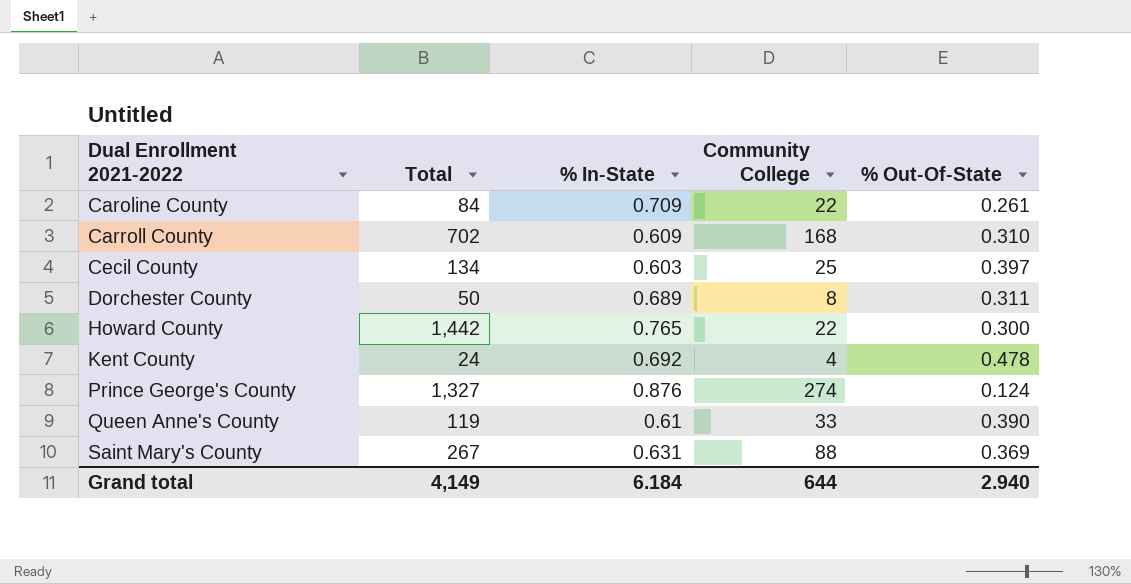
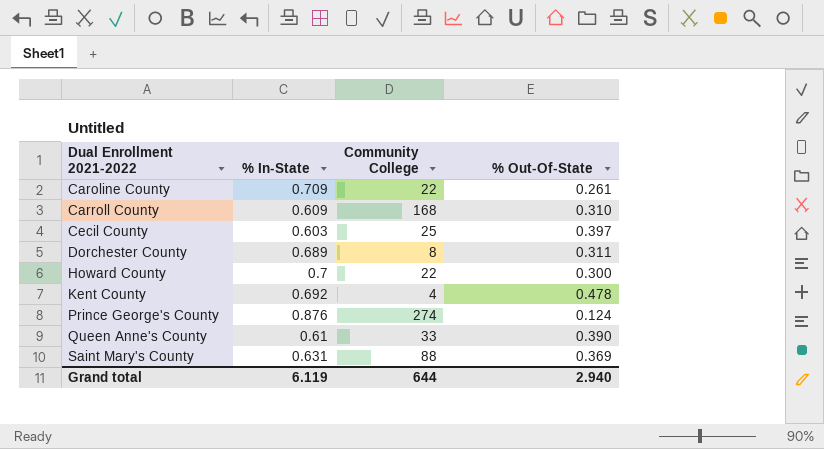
column Total | position: 2 -> none
Howard County | % In-State: 0.765 -> 0.7
Grand total | % In-State: 6.184 -> 6.119

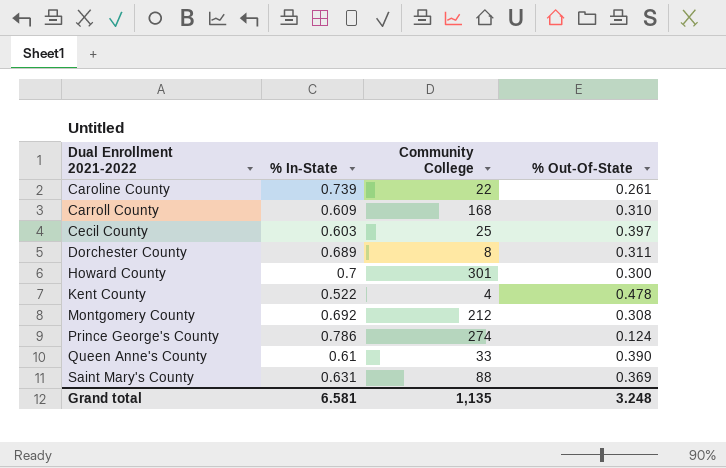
Caroline County | % In-State: 0.709 -> 0.739
Howard County | Community College: 22 -> 301
Kent County | % In-State: 0.692 -> 0.522
row Montgomery County: none -> 0.692 | 212 | 0.308
Prince George's County | % In-State: 0.876 -> 0.786
Grand total | % In-State: 6.119 -> 6.581
Grand total | Community College: 644 -> 1,135
Grand total | % Out-Of-State: 2.940 -> 3.248

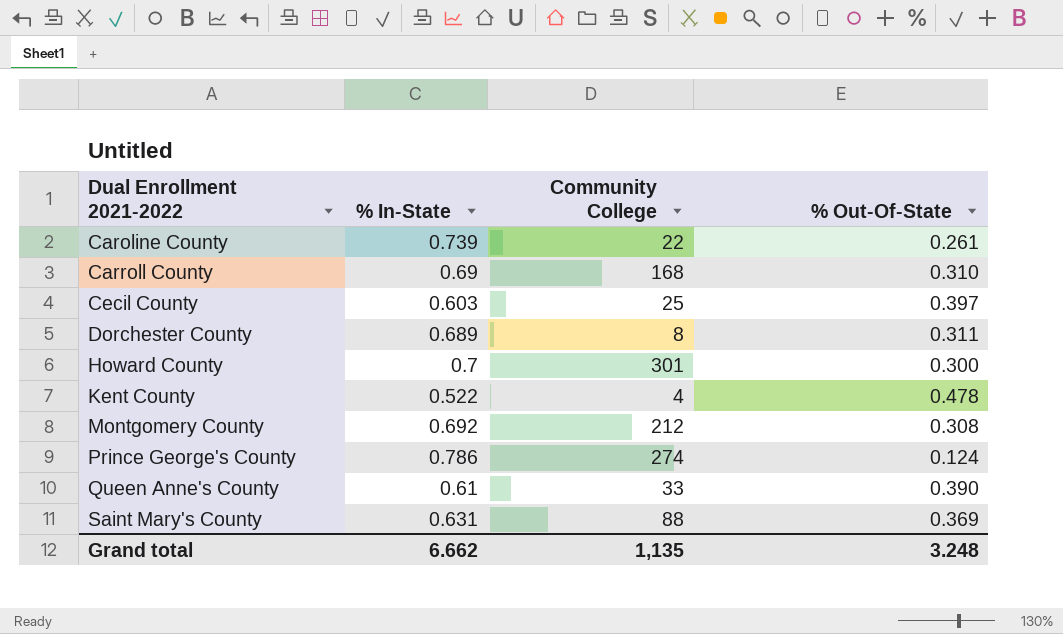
Carroll County | % In-State: 0.609 -> 0.69
Grand total | % In-State: 6.581 -> 6.662

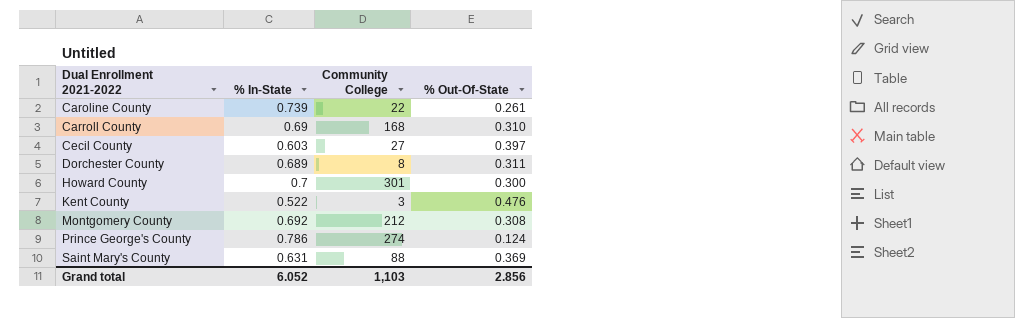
row Queen Anne's County: 0.61 | 33 | 0.390 -> none
Cecil County | Community College: 25 -> 27
Kent County | Community College: 4 -> 3
Kent County | % Out-Of-State: 0.478 -> 0.476
Grand total | % In-State: 6.662 -> 6.052
Grand total | Community College: 1,135 -> 1,103
Grand total | % Out-Of-State: 3.248 -> 2.856

